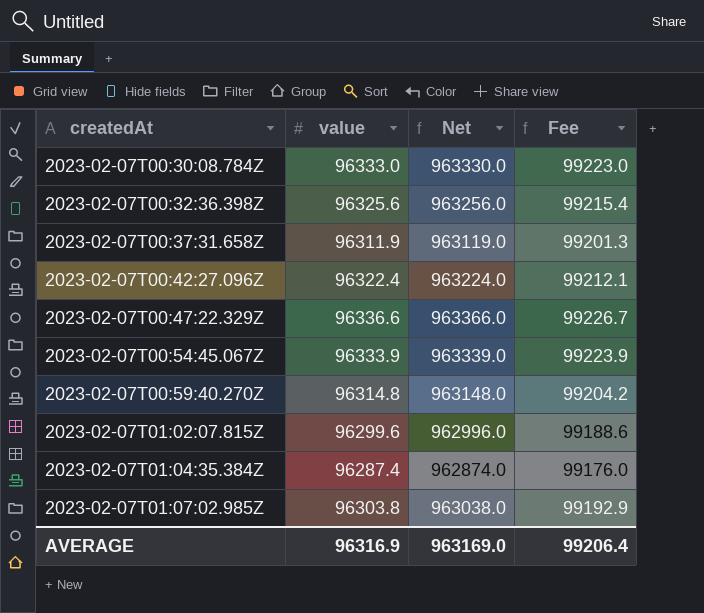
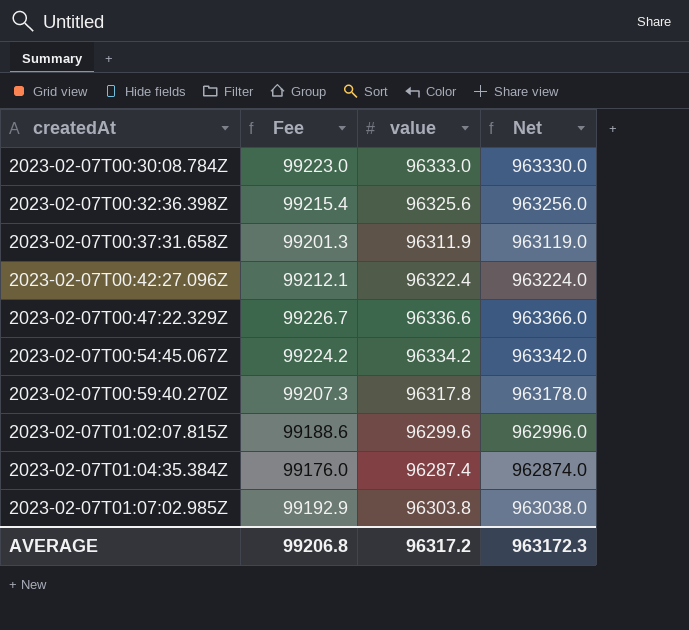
column Fee | position: 4 -> 2
2023-02-07T00:54:45.067Z | Fee: 99223.9 -> 99224.2
2023-02-07T00:54:45.067Z | value: 96333.9 -> 96334.2
2023-02-07T00:54:45.067Z | Net: 963339.0 -> 963342.0
2023-02-07T00:59:40.270Z | Fee: 99204.2 -> 99207.3
2023-02-07T00:59:40.270Z | value: 96314.8 -> 96317.8
2023-02-07T00:59:40.270Z | Net: 963148.0 -> 963178.0
AVERAGE | Fee: 99206.4 -> 99206.8
AVERAGE | value: 96316.9 -> 96317.2
AVERAGE | Net: 963169.0 -> 963172.3

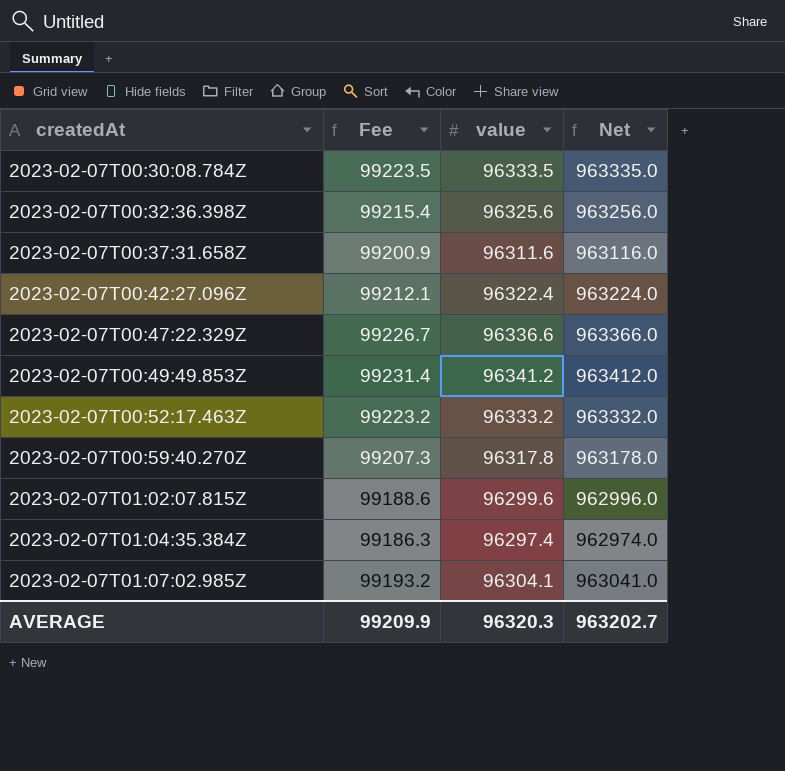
row 2023-02-07T00:54:45.067Z: 99224.2 | 96334.2 | 963342.0 -> none
2023-02-07T00:30:08.784Z | Fee: 99223.0 -> 99223.5
2023-02-07T00:30:08.784Z | value: 96333.0 -> 96333.5
2023-02-07T00:30:08.784Z | Net: 963330.0 -> 963335.0
2023-02-07T00:37:31.658Z | Fee: 99201.3 -> 99200.9
2023-02-07T00:37:31.658Z | value: 96311.9 -> 96311.6
2023-02-07T00:37:31.658Z | Net: 963119.0 -> 963116.0
row 2023-02-07T00:49:49.853Z: none -> 99231.4 | 96341.2 | 963412.0
row 2023-02-07T00:52:17.463Z: none -> 99223.2 | 96333.2 | 963332.0
2023-02-07T01:04:35.384Z | Fee: 99176.0 -> 99186.3
2023-02-07T01:04:35.384Z | value: 96287.4 -> 96297.4
2023-02-07T01:04:35.384Z | Net: 962874.0 -> 962974.0
2023-02-07T01:07:02.985Z | Fee: 99192.9 -> 99193.2
2023-02-07T01:07:02.985Z | value: 96303.8 -> 96304.1
2023-02-07T01:07:02.985Z | Net: 963038.0 -> 963041.0
AVERAGE | Fee: 99206.8 -> 99209.9
AVERAGE | value: 96317.2 -> 96320.3
AVERAGE | Net: 963172.3 -> 963202.7

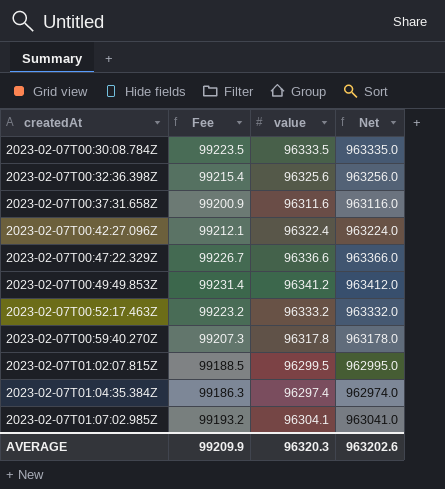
2023-02-07T01:02:07.815Z | Fee: 99188.6 -> 99188.5
2023-02-07T01:02:07.815Z | value: 96299.6 -> 96299.5
2023-02-07T01:02:07.815Z | Net: 962996.0 -> 962995.0
AVERAGE | Net: 963202.7 -> 963202.6

